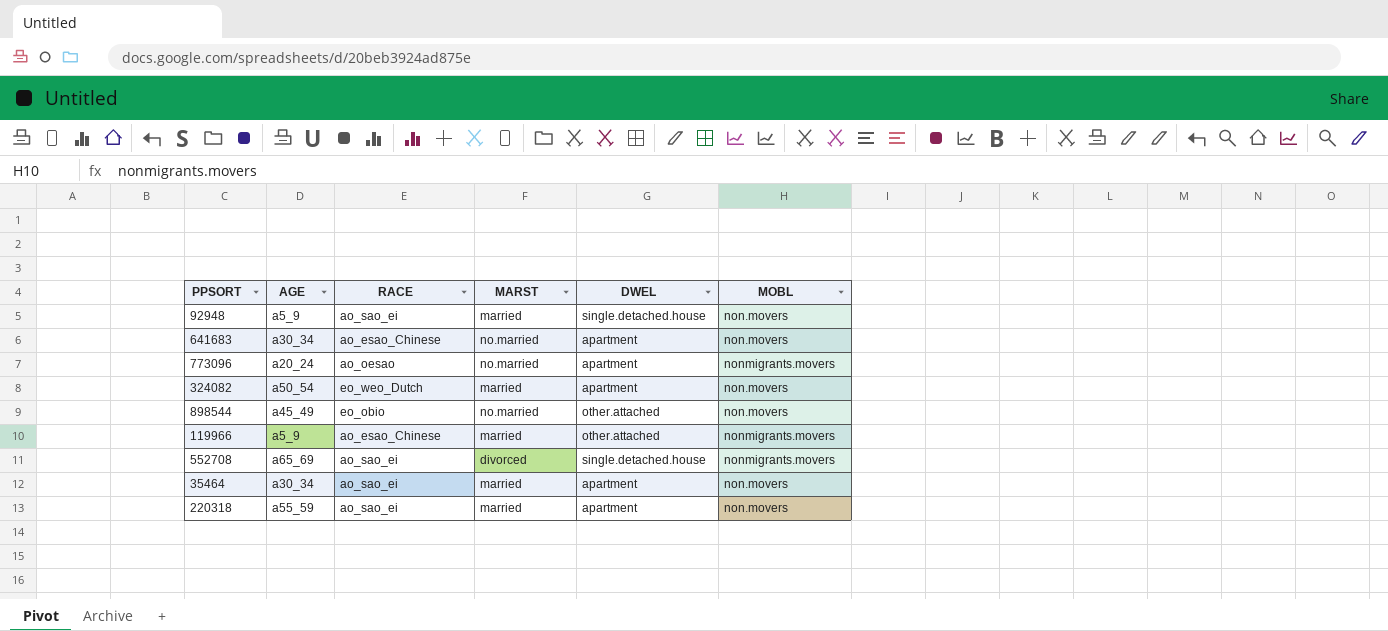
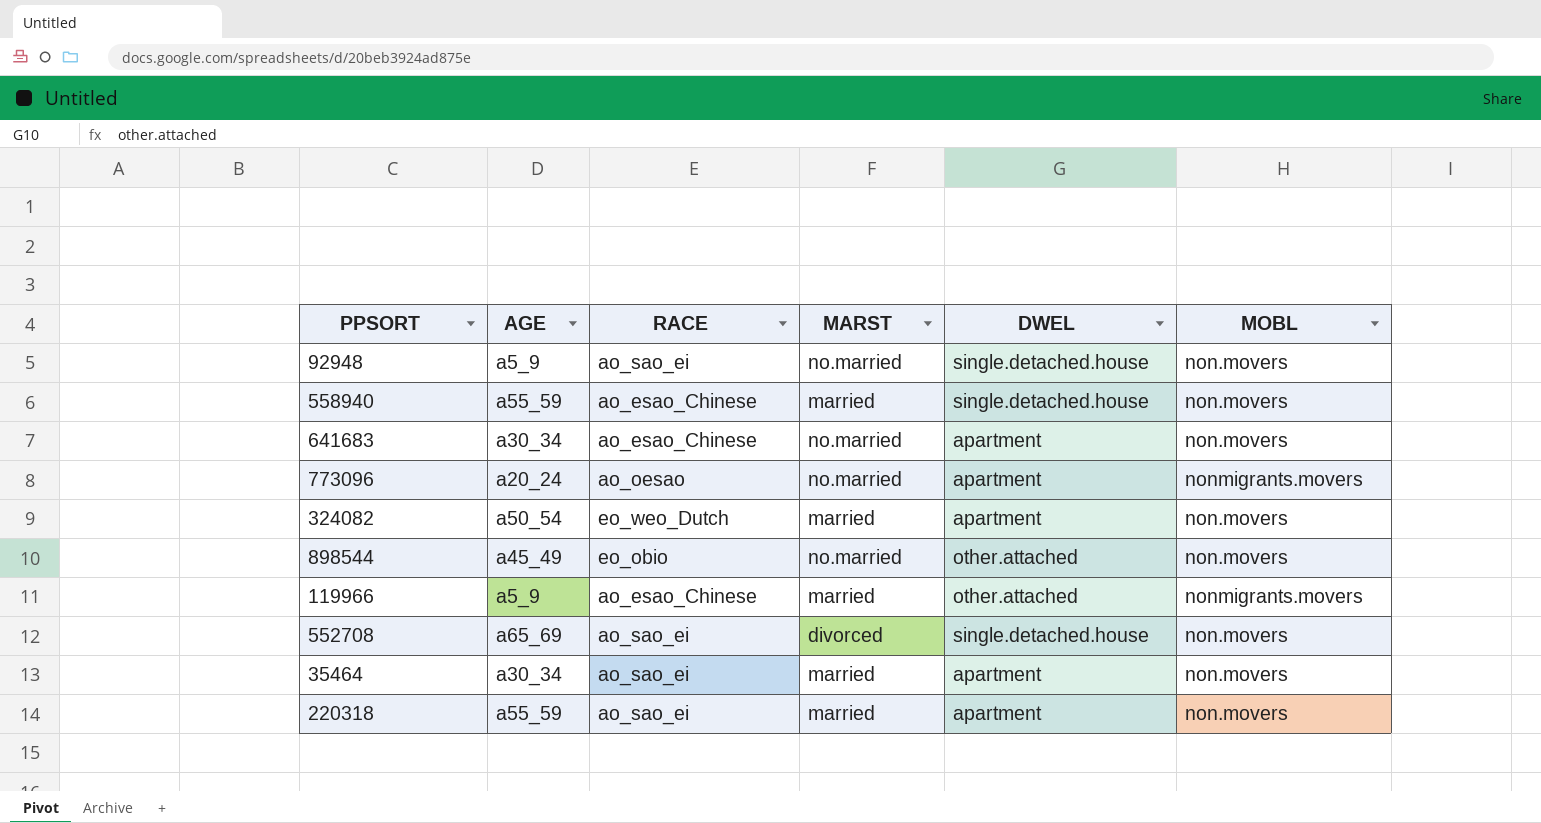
92948 | MARST: married -> no.married
row 558940: none -> a55_59 | ao_esao_Chinese | married | single.detached.house | non.movers
552708 | MOBL: nonmigrants.movers -> non.movers

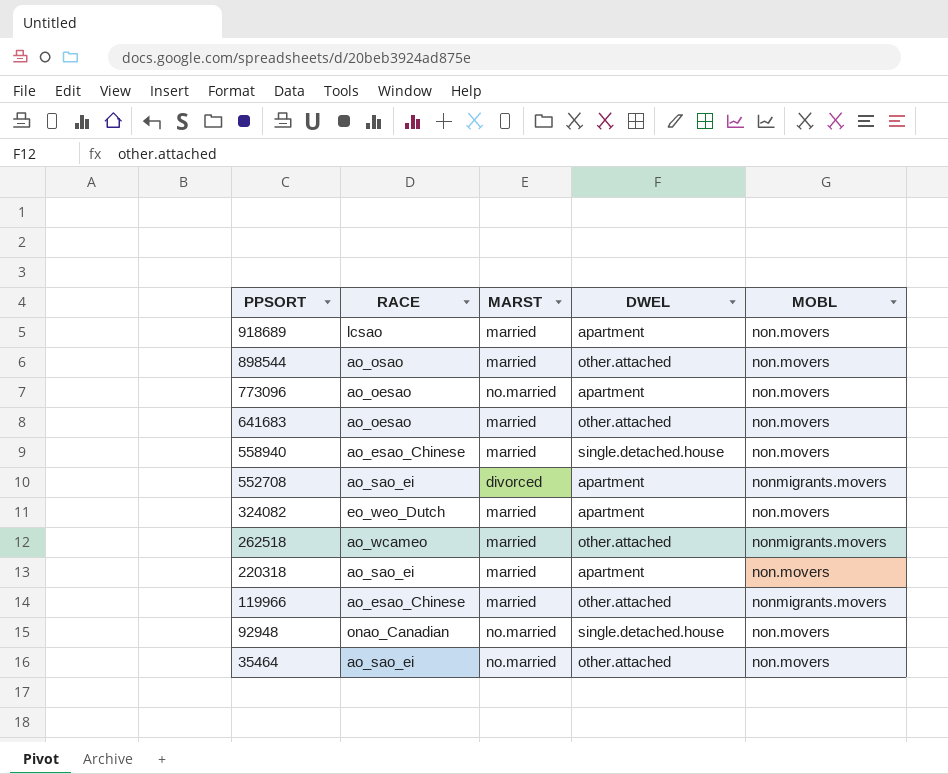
row order: none -> PPSORT descending
column AGE | position: 2 -> none
row 918689: none -> lcsao | married | apartment | non.movers
898544 | RACE: eo_obio -> ao_osao
898544 | MARST: no.married -> married
773096 | MOBL: nonmigrants.movers -> non.movers
641683 | RACE: ao_esao_Chinese -> ao_oesao
641683 | MARST: no.married -> married
641683 | DWEL: apartment -> other.attached
552708 | DWEL: single.detached.house -> apartment
552708 | MOBL: non.movers -> nonmigrants.movers
row 262518: none -> ao_wcameo | married | other.attached | nonmigrants.movers
92948 | RACE: ao_sao_ei -> onao_Canadian
35464 | MARST: married -> no.married
35464 | DWEL: apartment -> other.attached

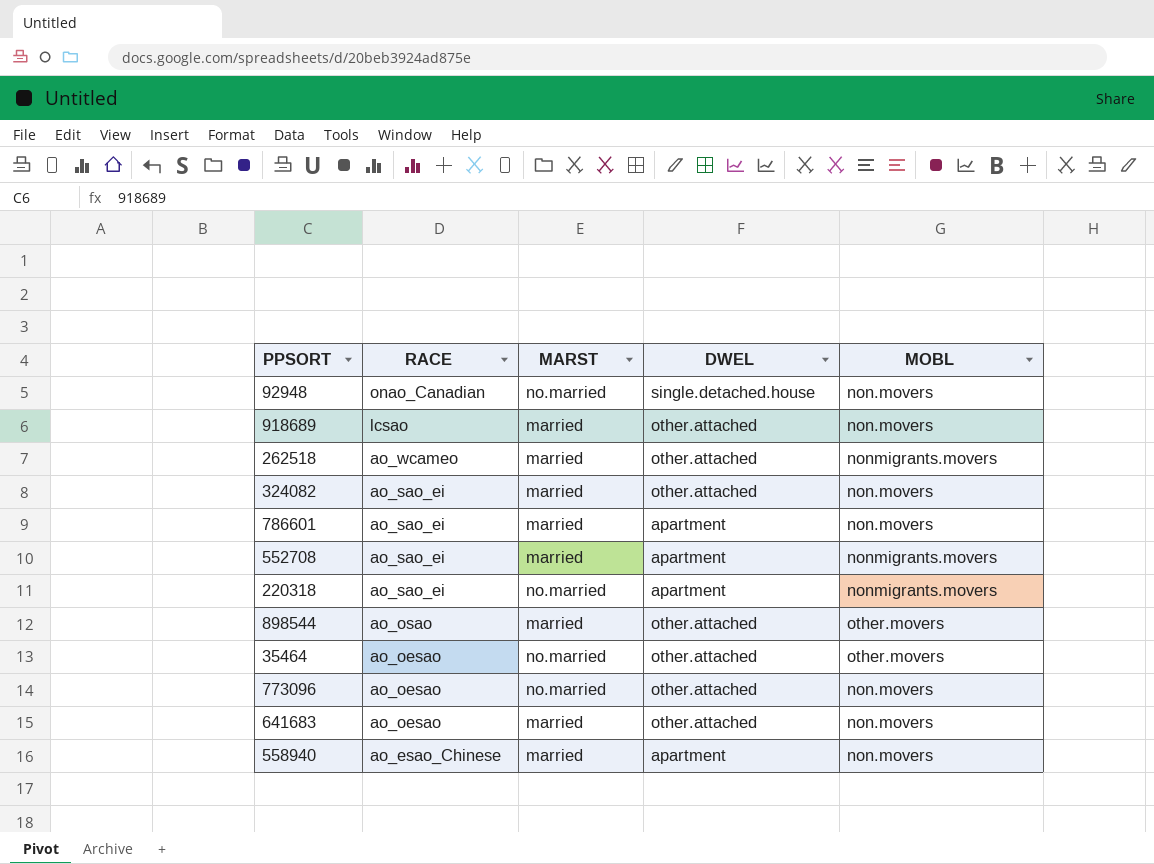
row order: PPSORT descending -> RACE descending
row 119966: ao_esao_Chinese | married | other.attached | nonmigrants.movers -> none
918689 | DWEL: apartment -> other.attached
324082 | RACE: eo_weo_Dutch -> ao_sao_ei
324082 | DWEL: apartment -> other.attached
row 786601: none -> ao_sao_ei | married | apartment | non.movers
552708 | MARST: divorced -> married
220318 | MARST: married -> no.married
220318 | MOBL: non.movers -> nonmigrants.movers
898544 | MOBL: non.movers -> other.movers
35464 | RACE: ao_sao_ei -> ao_oesao
35464 | MOBL: non.movers -> other.movers
773096 | DWEL: apartment -> other.attached
558940 | DWEL: single.detached.house -> apartment

